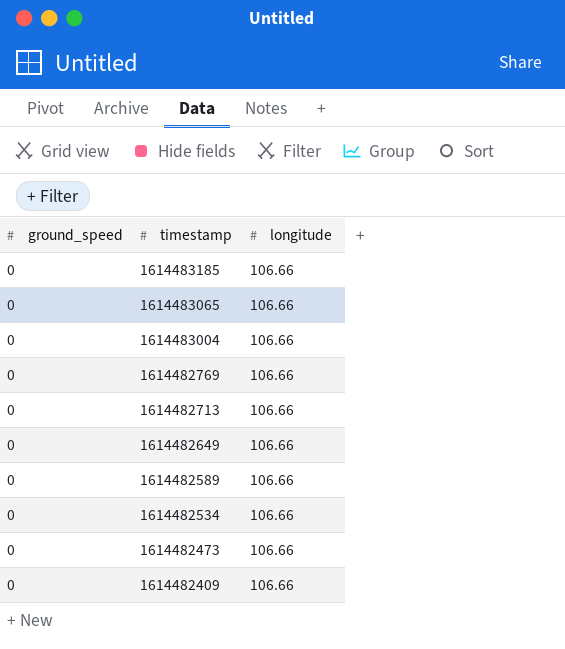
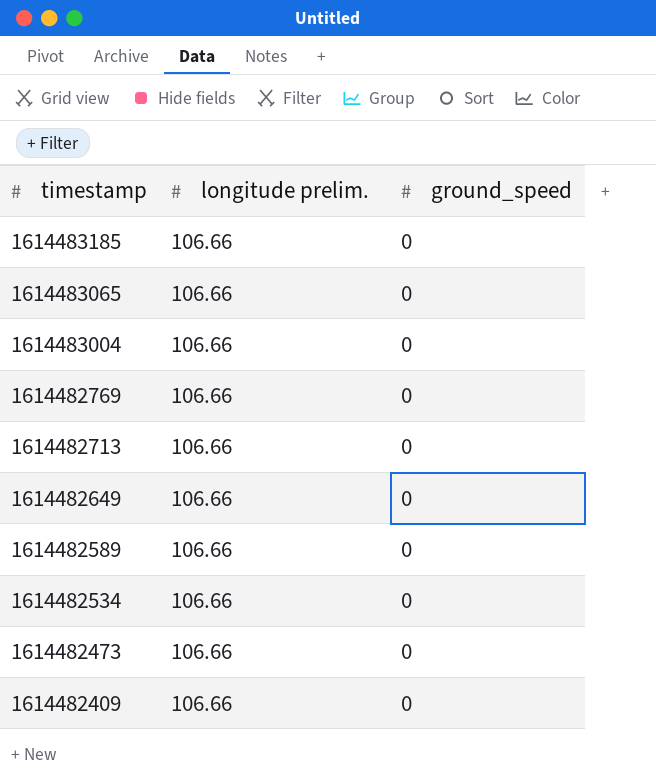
column name: longitude -> longitude prelim.
column ground_speed | position: 1 -> 3

